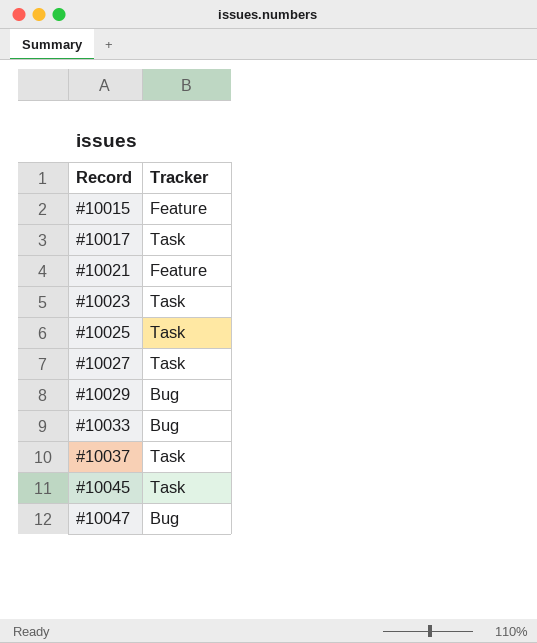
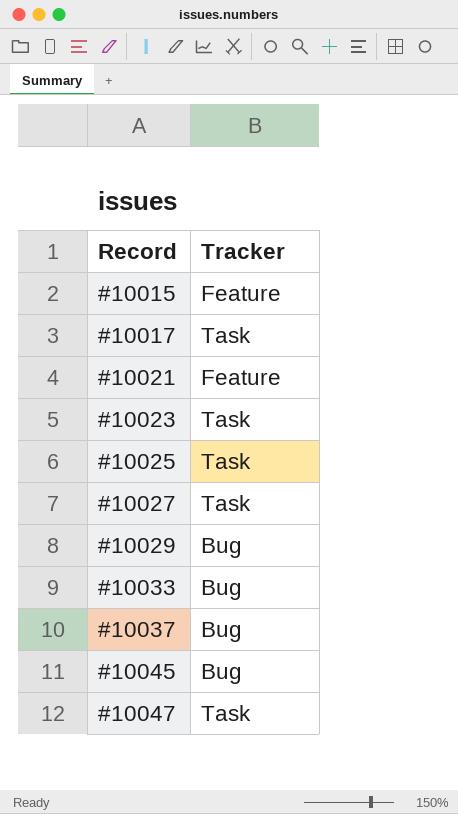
#10037 | Tracker: Task -> Bug
#10045 | Tracker: Task -> Bug
#10047 | Tracker: Bug -> Task

